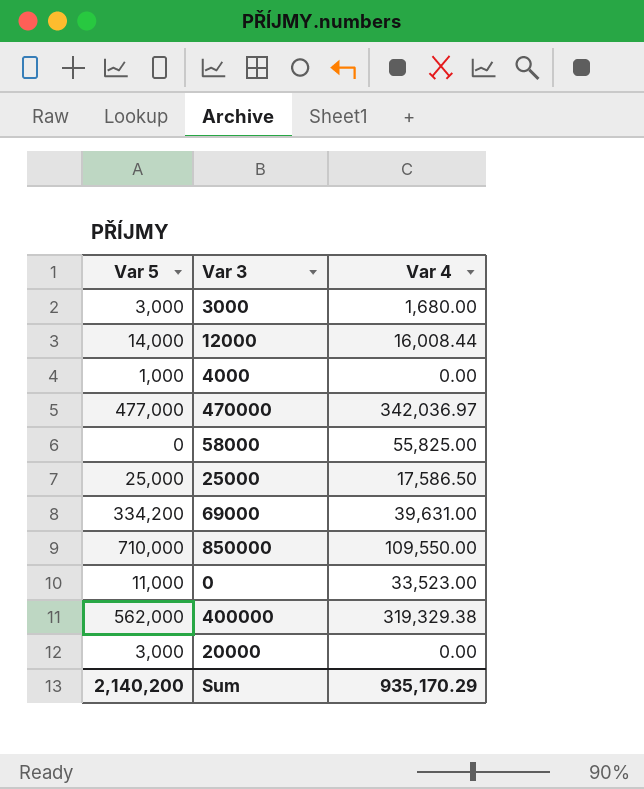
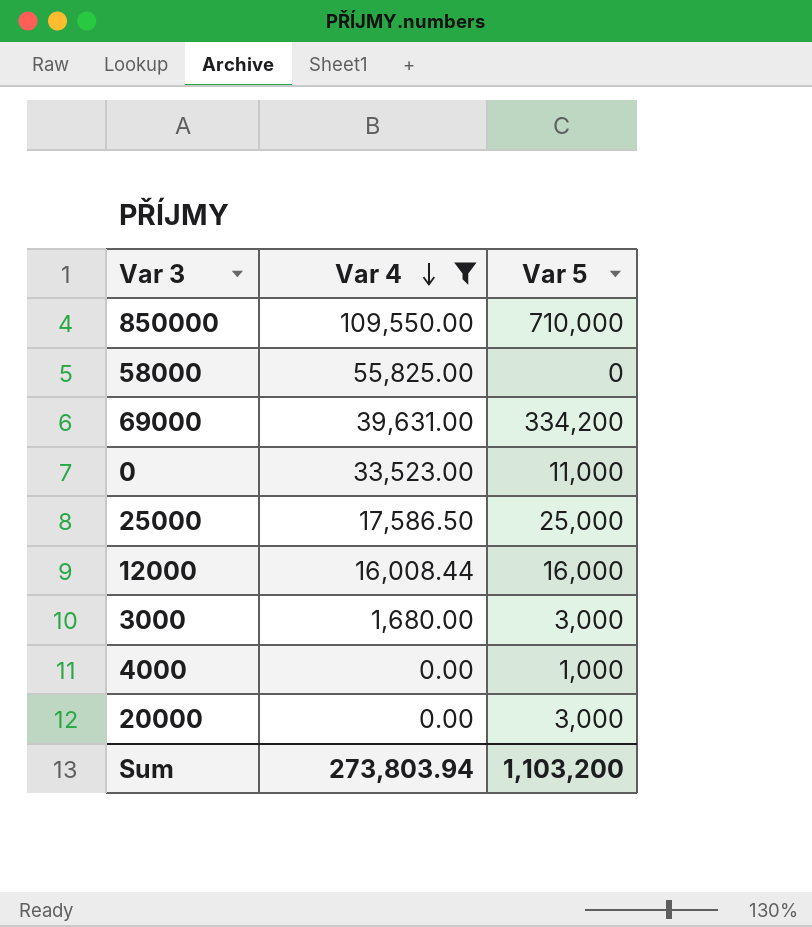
filter: none -> Var 4 <= 109,550.00
row order: none -> Var 4 descending
column Var 5 | position: 1 -> 3
12000 | Var 5: 14,000 -> 16,000
Sum | Var 4: 935,170.29 -> 273,803.94
Sum | Var 5: 2,140,200 -> 1,103,200

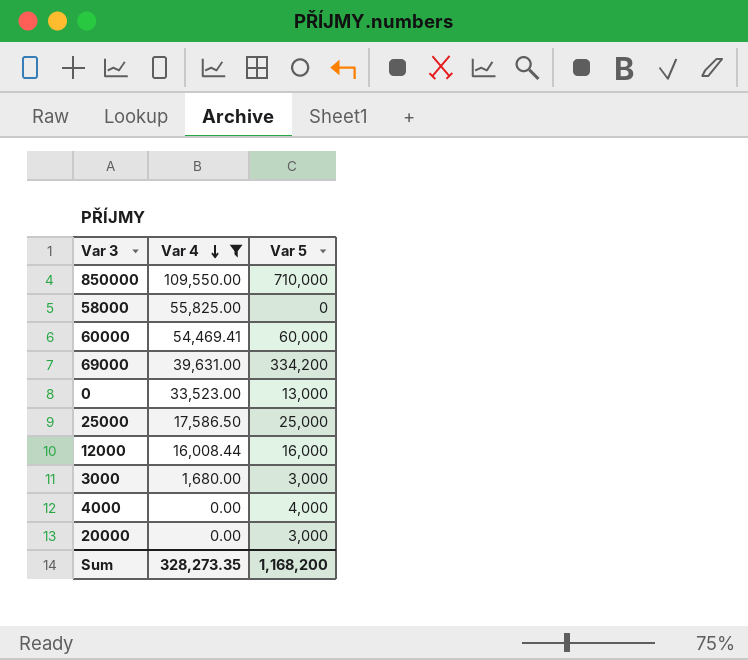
row 60000: none -> 54,469.41 | 60,000
0 | Var 5: 11,000 -> 13,000
4000 | Var 5: 1,000 -> 4,000
Sum | Var 4: 273,803.94 -> 328,273.35
Sum | Var 5: 1,103,200 -> 1,168,200

